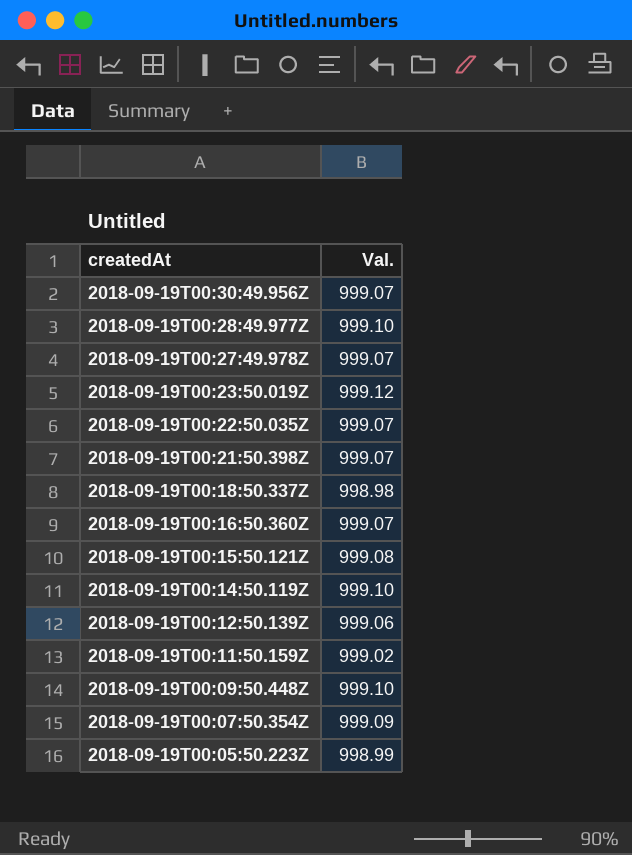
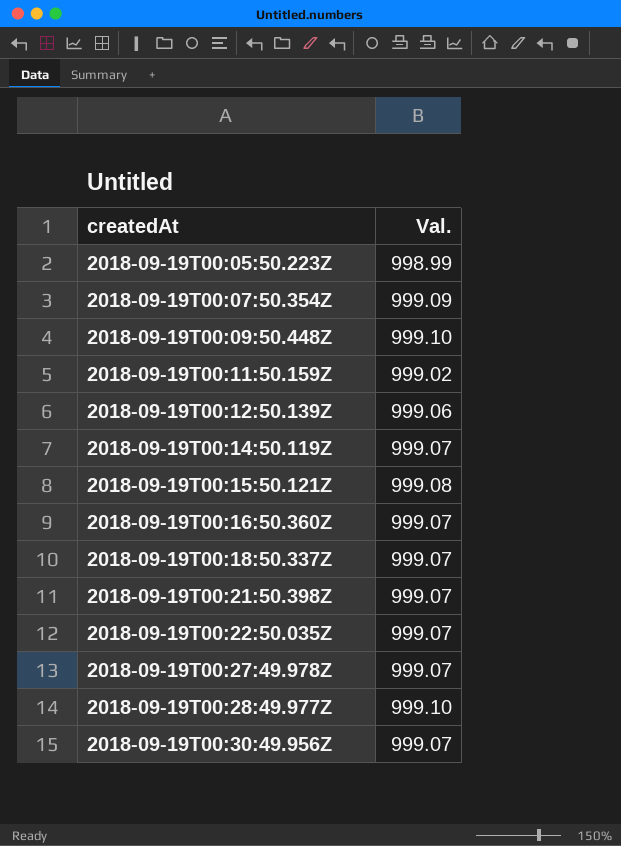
row order: createdAt descending -> createdAt ascending
row 2018-09-19T00:23:50.019Z: 999.12 -> none
2018-09-19T00:14:50.119Z | Val.: 999.10 -> 999.07
2018-09-19T00:18:50.337Z | Val.: 998.98 -> 999.07

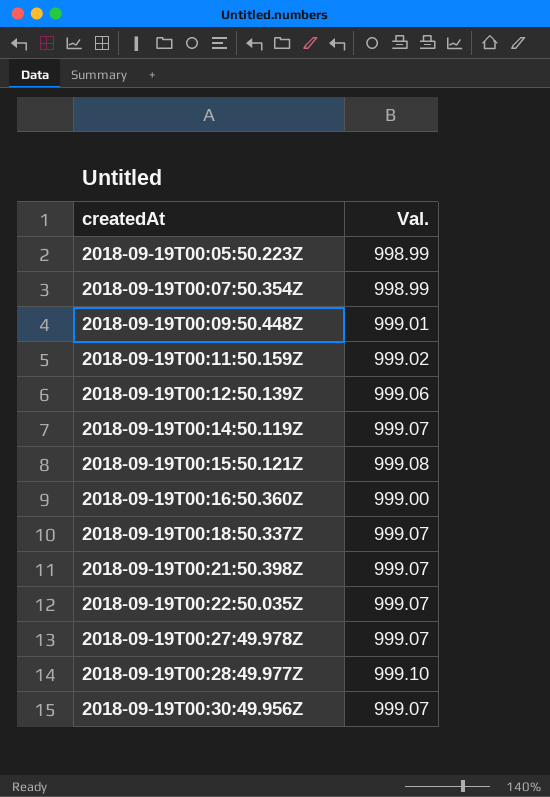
2018-09-19T00:07:50.354Z | Val.: 999.09 -> 998.99
2018-09-19T00:09:50.448Z | Val.: 999.10 -> 999.01
2018-09-19T00:16:50.360Z | Val.: 999.07 -> 999.00

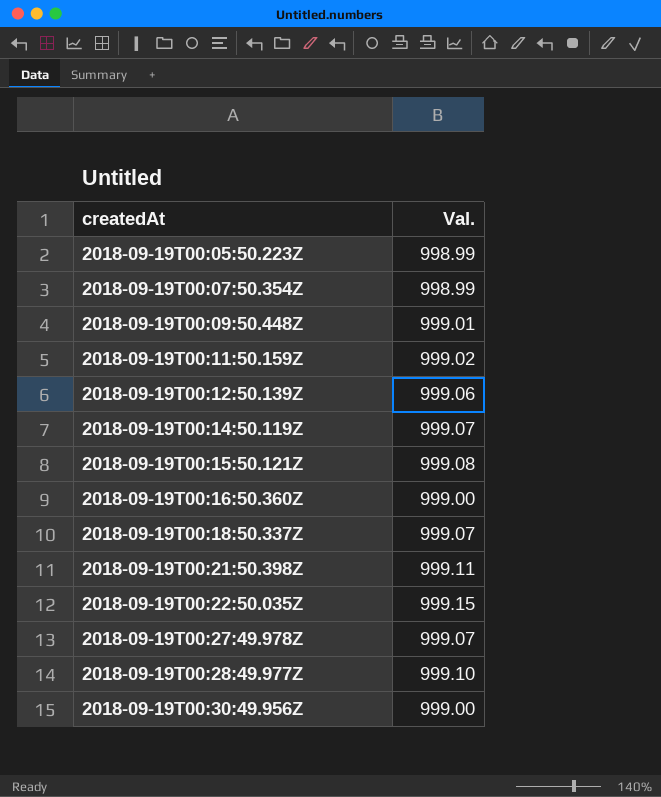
2018-09-19T00:21:50.398Z | Val.: 999.07 -> 999.11
2018-09-19T00:22:50.035Z | Val.: 999.07 -> 999.15
2018-09-19T00:30:49.956Z | Val.: 999.07 -> 999.00

